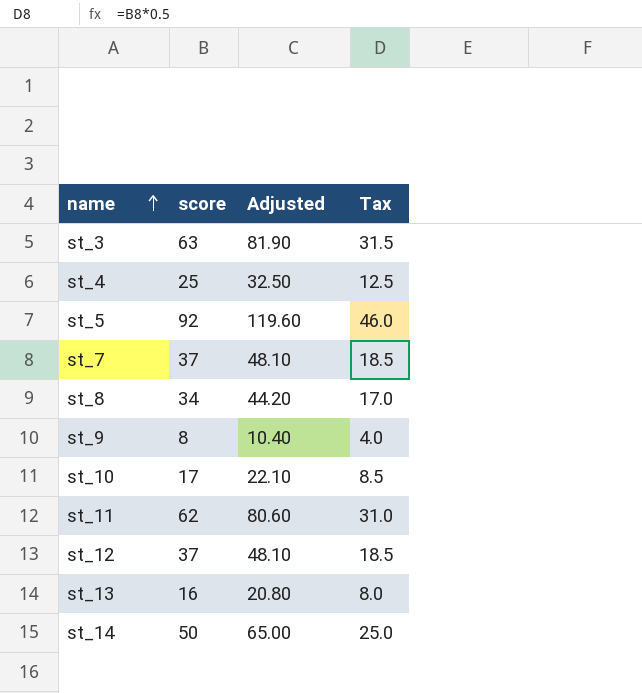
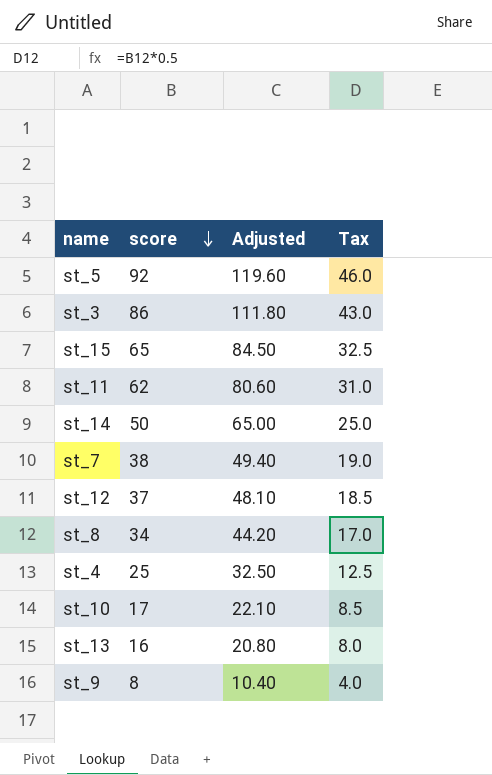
row order: name ascending -> score descending
st_3 | score: 63 -> 86
st_3 | Adjusted: 81.90 -> 111.80
st_3 | Tax: 31.5 -> 43.0
row st_15: none -> 65 | 84.50 | 32.5
st_7 | score: 37 -> 38
st_7 | Adjusted: 48.10 -> 49.40
st_7 | Tax: 18.5 -> 19.0

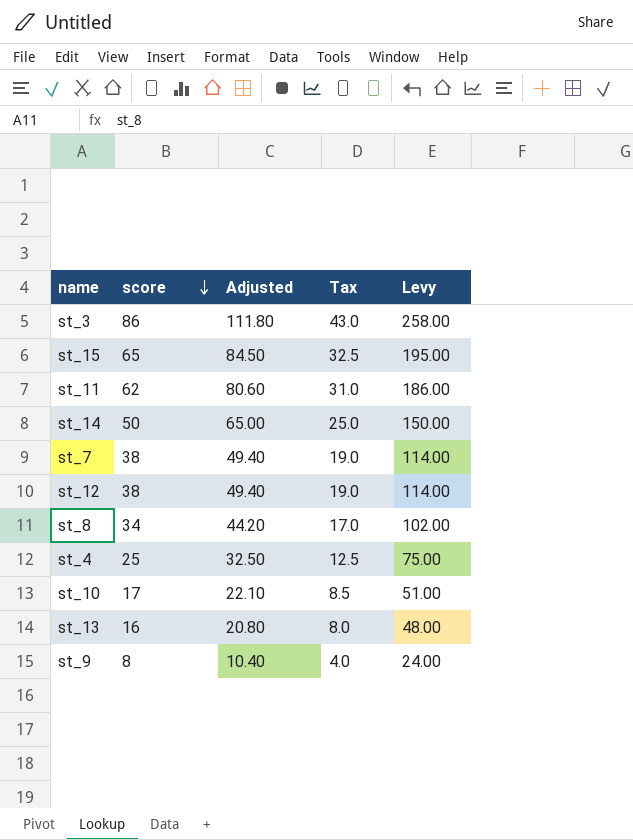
column Levy | formula: none -> [score] * 3
row st_5: 92 | 119.60 | 46.0 -> none
st_12 | score: 37 -> 38
st_12 | Adjusted: 48.10 -> 49.40
st_12 | Tax: 18.5 -> 19.0

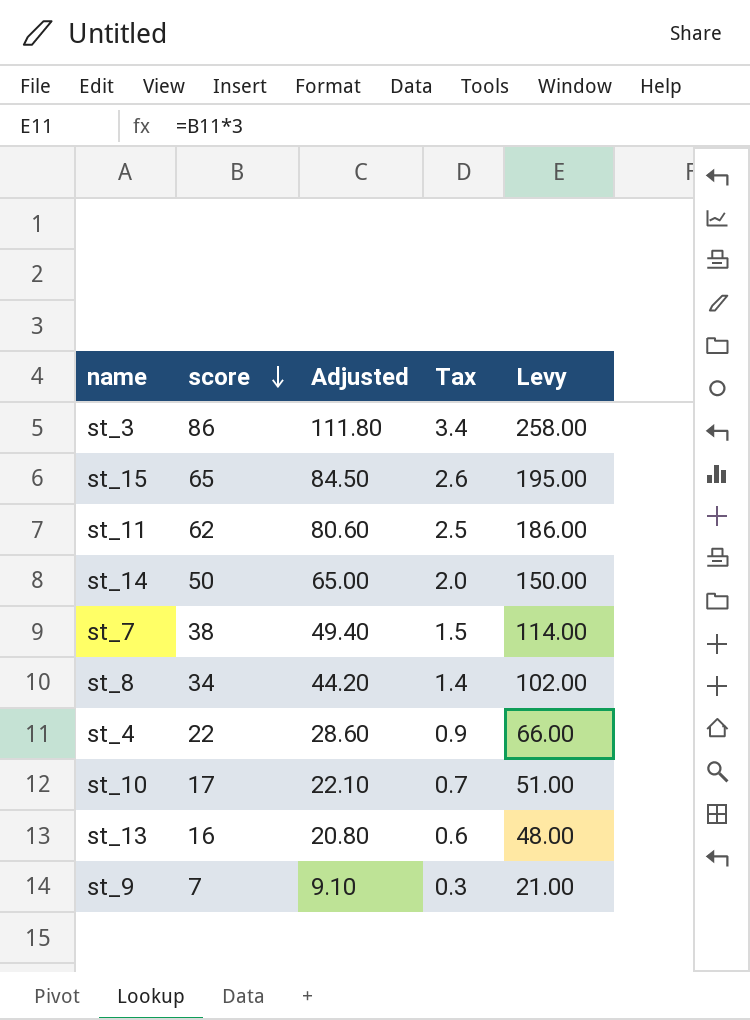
column Tax | formula: [score] * 0.5 -> [score] * 0.04
row st_12: 38 | 49.40 | 19.0 | 114.00 -> none
st_4 | score: 25 -> 22
st_4 | Adjusted: 32.50 -> 28.60
st_4 | Levy: 75.00 -> 66.00
st_9 | score: 8 -> 7
st_9 | Adjusted: 10.40 -> 9.10
st_9 | Levy: 24.00 -> 21.00

